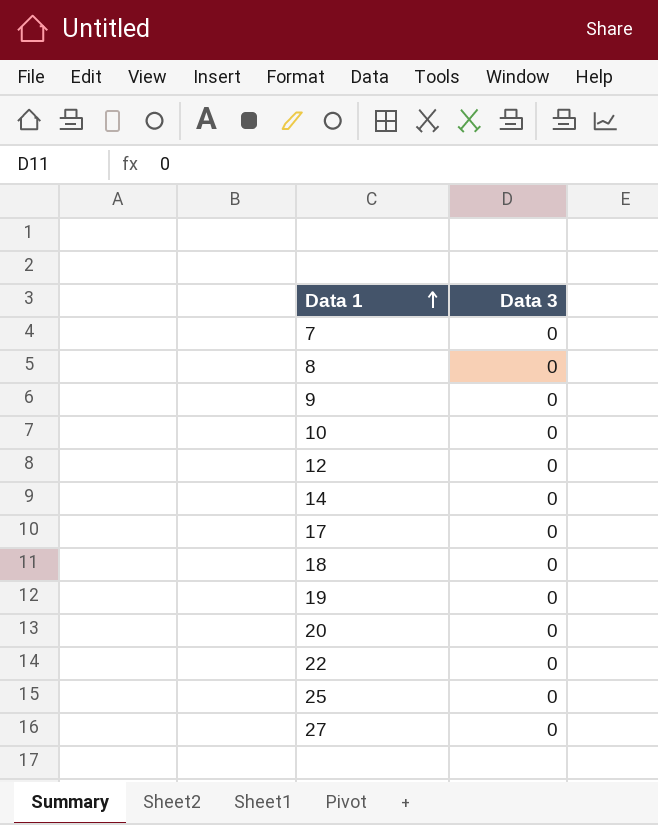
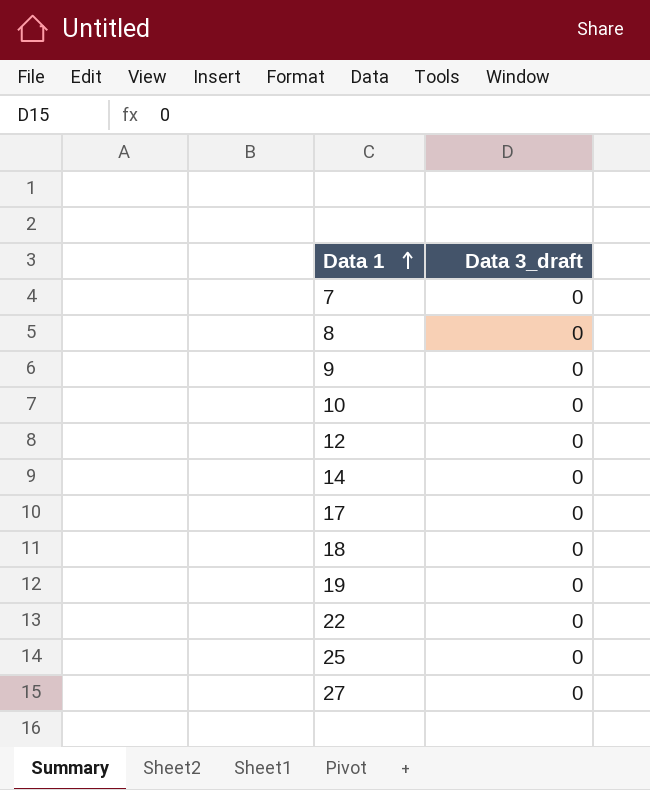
column name: Data 3 -> Data 3_draft
row 20: 0 -> none

